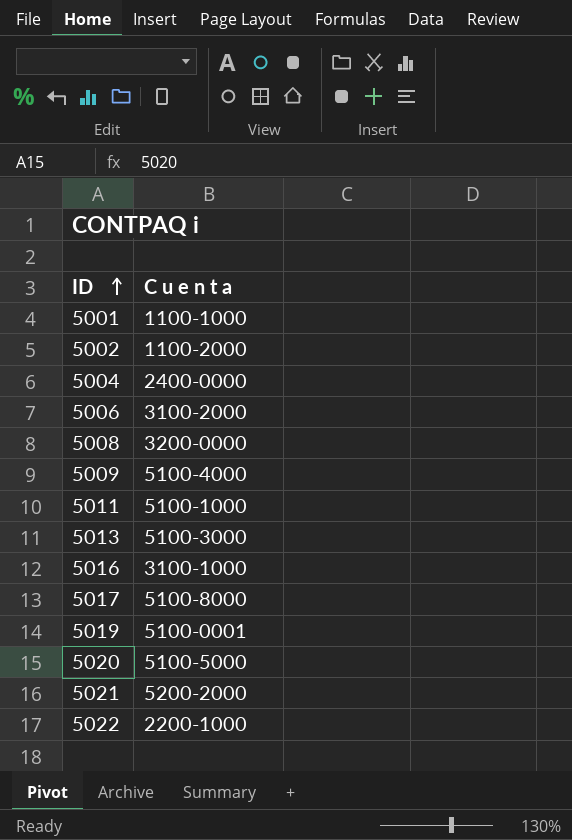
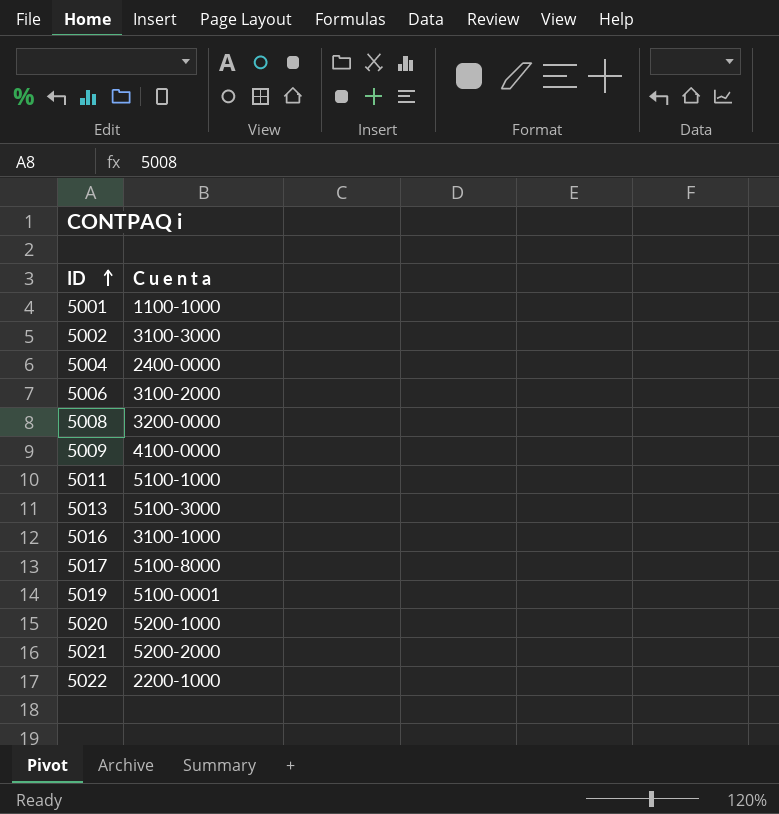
5002 | C u e n t a: 1100-2000 -> 3100-3000
5009 | C u e n t a: 5100-4000 -> 4100-0000
5020 | C u e n t a: 5100-5000 -> 5200-1000

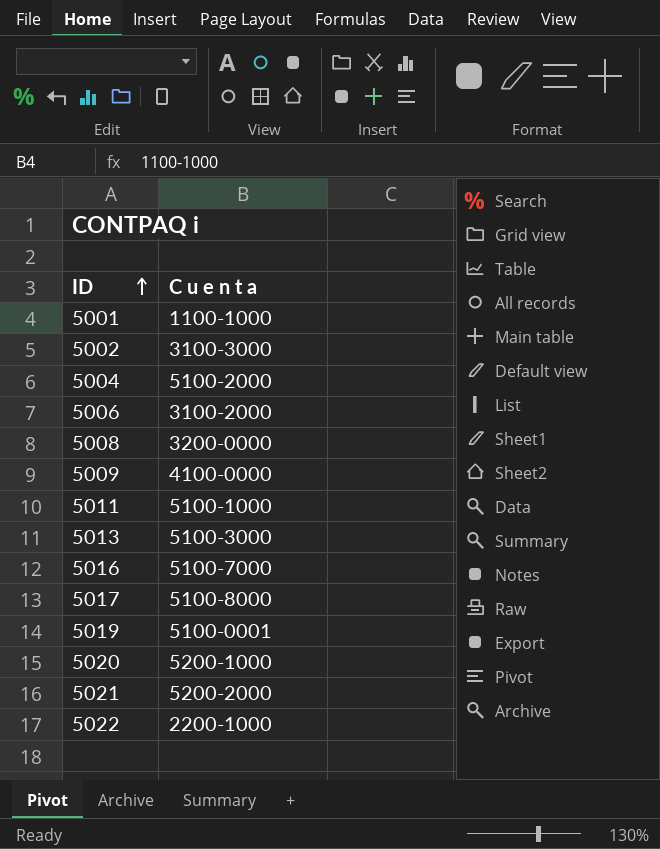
5004 | C u e n t a: 2400-0000 -> 5100-2000
5016 | C u e n t a: 3100-1000 -> 5100-7000

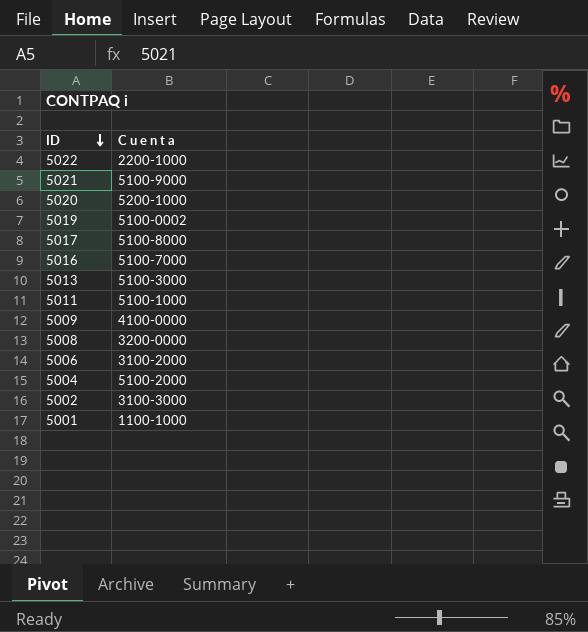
row order: ID ascending -> ID descending
5021 | C u e n t a: 5200-2000 -> 5100-9000
5019 | C u e n t a: 5100-0001 -> 5100-0002

